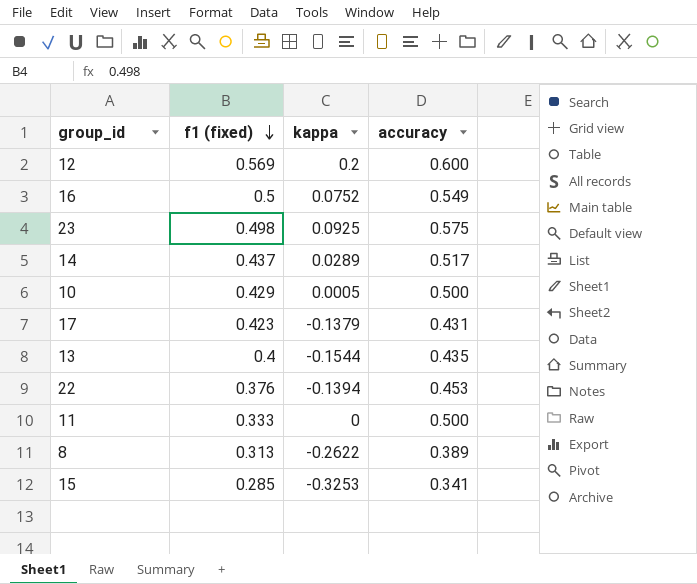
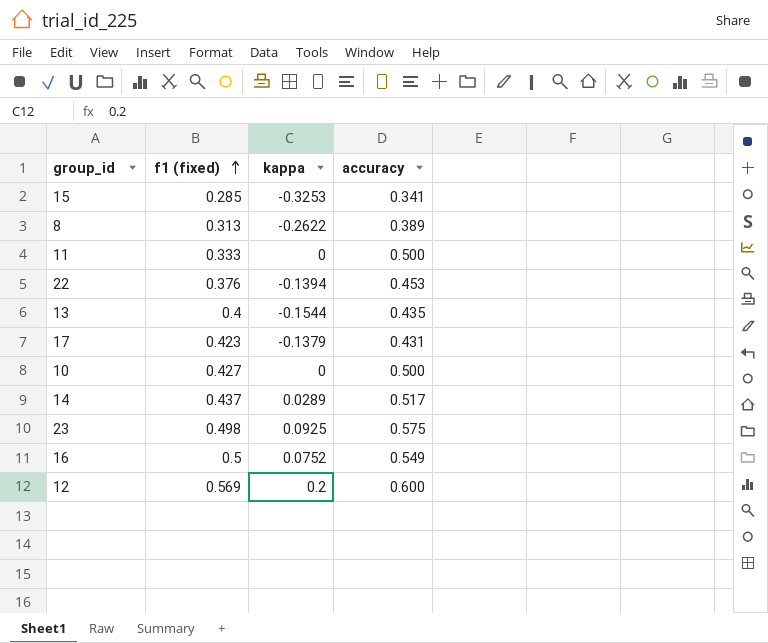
row order: f1 (fixed) descending -> f1 (fixed) ascending
10 | f1 (fixed): 0.429 -> 0.427
10 | kappa: 0.0005 -> 0

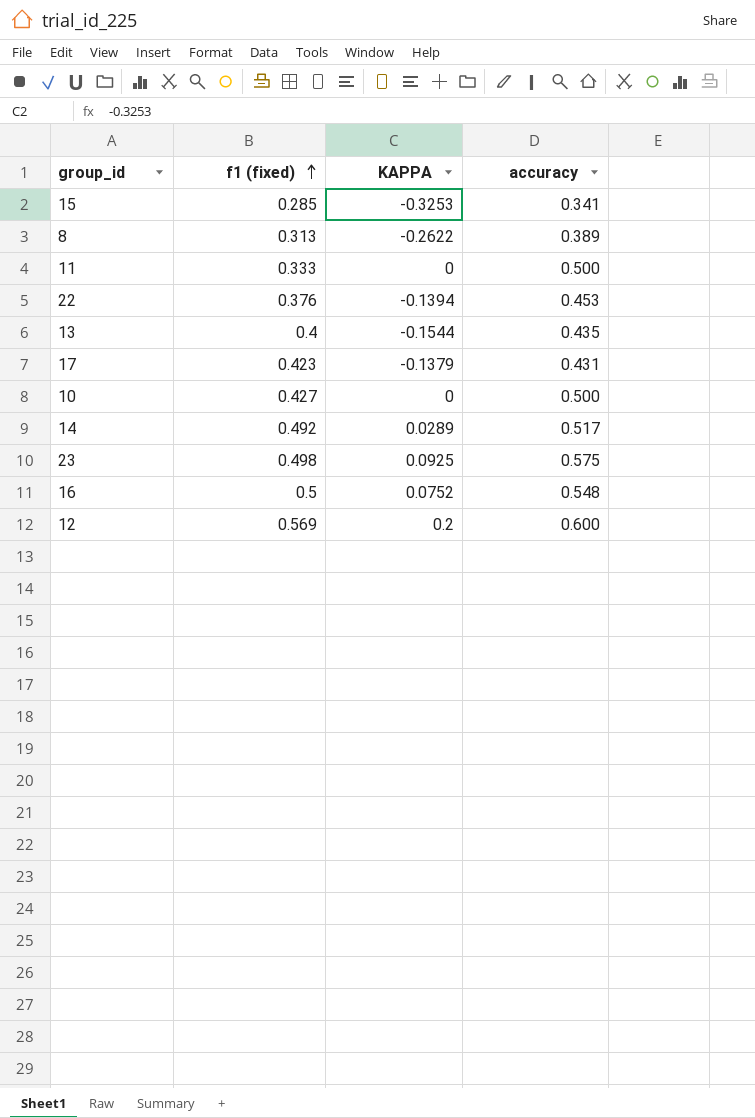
column name: kappa -> KAPPA
14 | f1 (fixed): 0.437 -> 0.492
16 | accuracy: 0.549 -> 0.548

